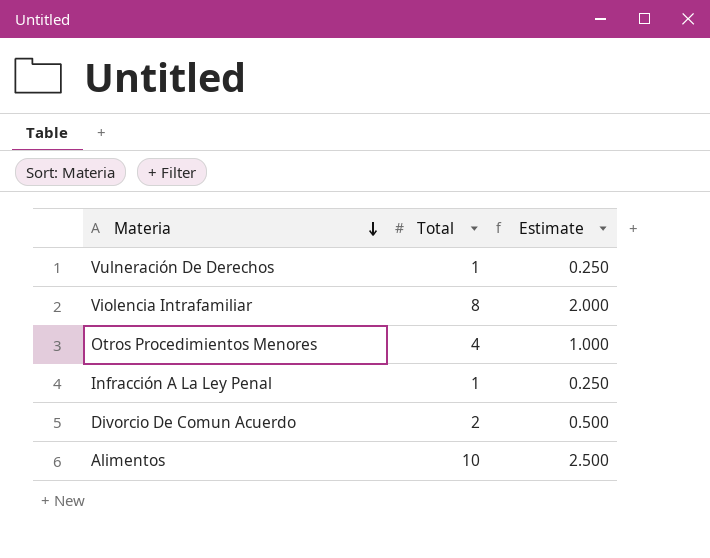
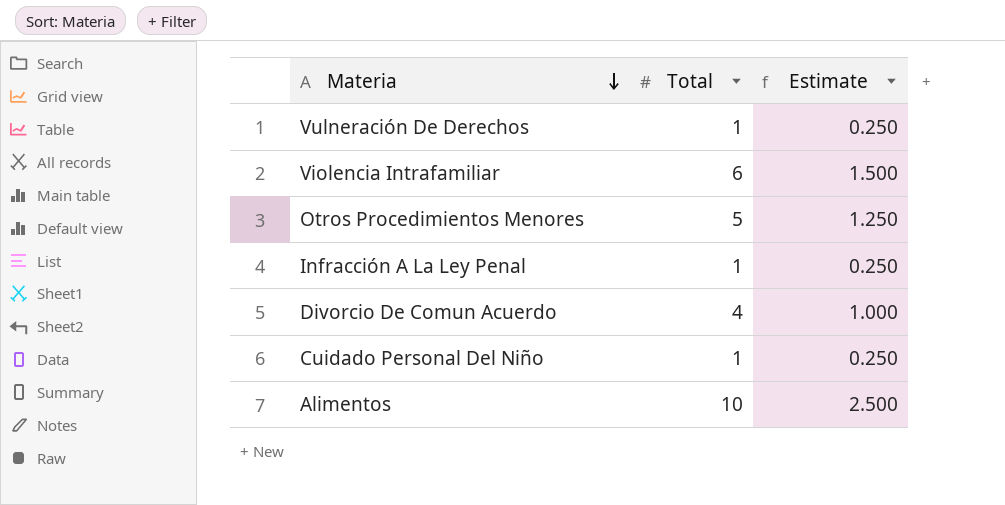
Violencia Intrafamiliar | Total: 8 -> 6
Violencia Intrafamiliar | Estimate: 2.000 -> 1.500
Otros Procedimientos Menores | Total: 4 -> 5
Otros Procedimientos Menores | Estimate: 1.000 -> 1.250
Divorcio De Comun Acuerdo | Total: 2 -> 4
Divorcio De Comun Acuerdo | Estimate: 0.500 -> 1.000
row Cuidado Personal Del Niño: none -> 1 | 0.250

